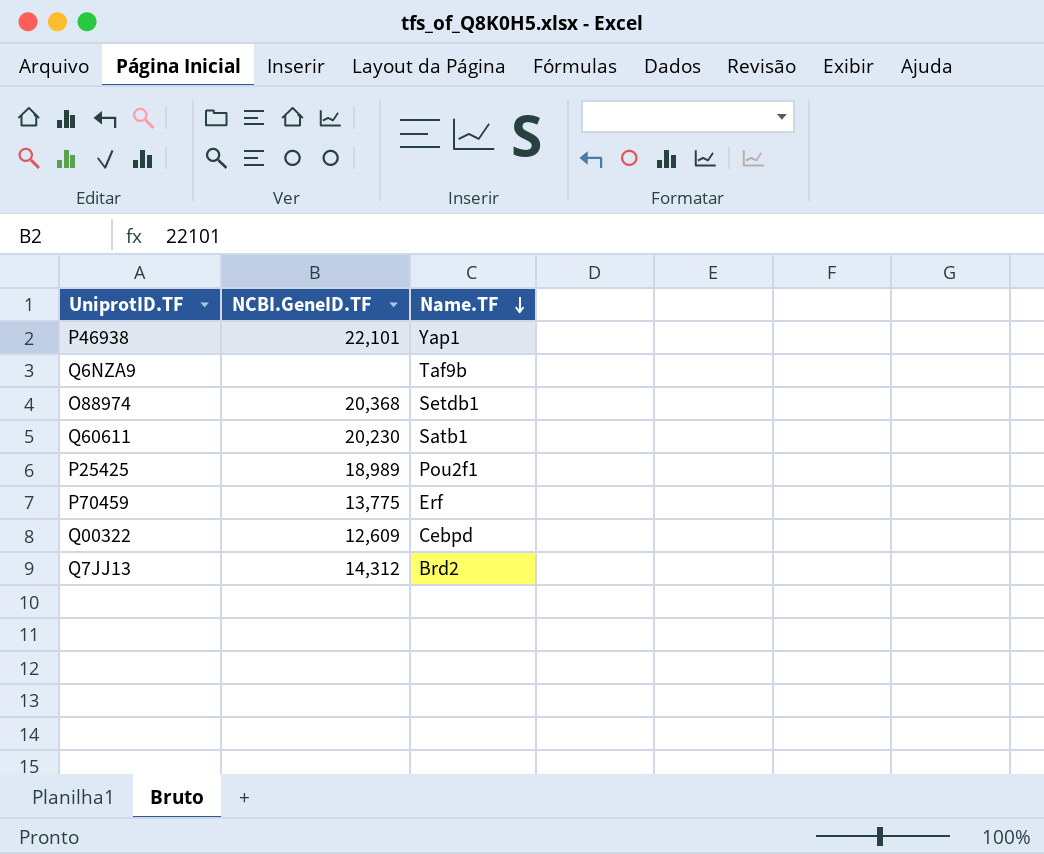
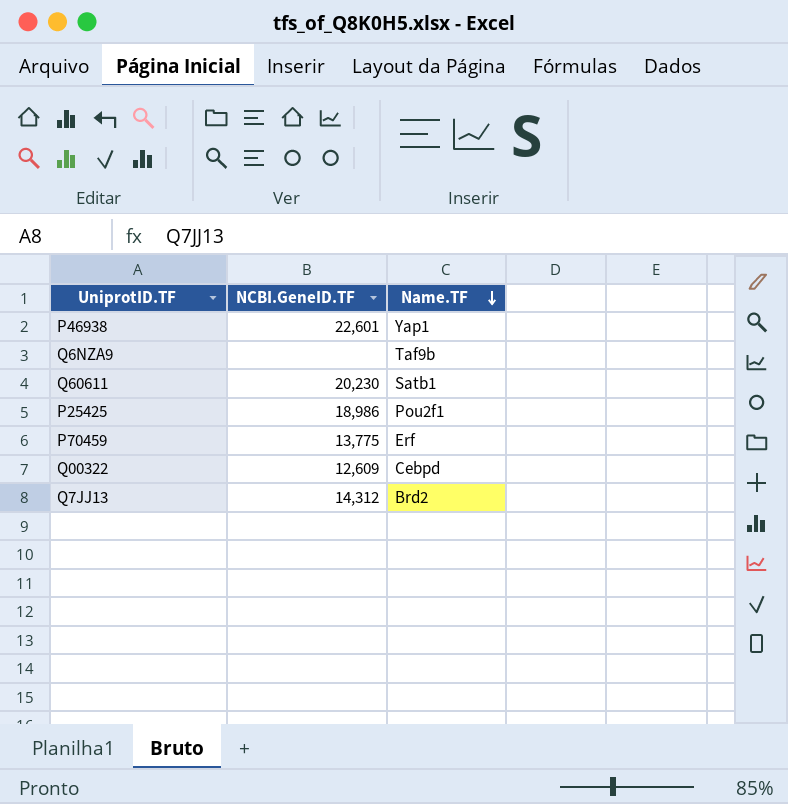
row O88974: 20,368 | Setdb1 -> none
P46938 | NCBI.GeneID.TF: 22,101 -> 22,601
P25425 | NCBI.GeneID.TF: 18,989 -> 18,986

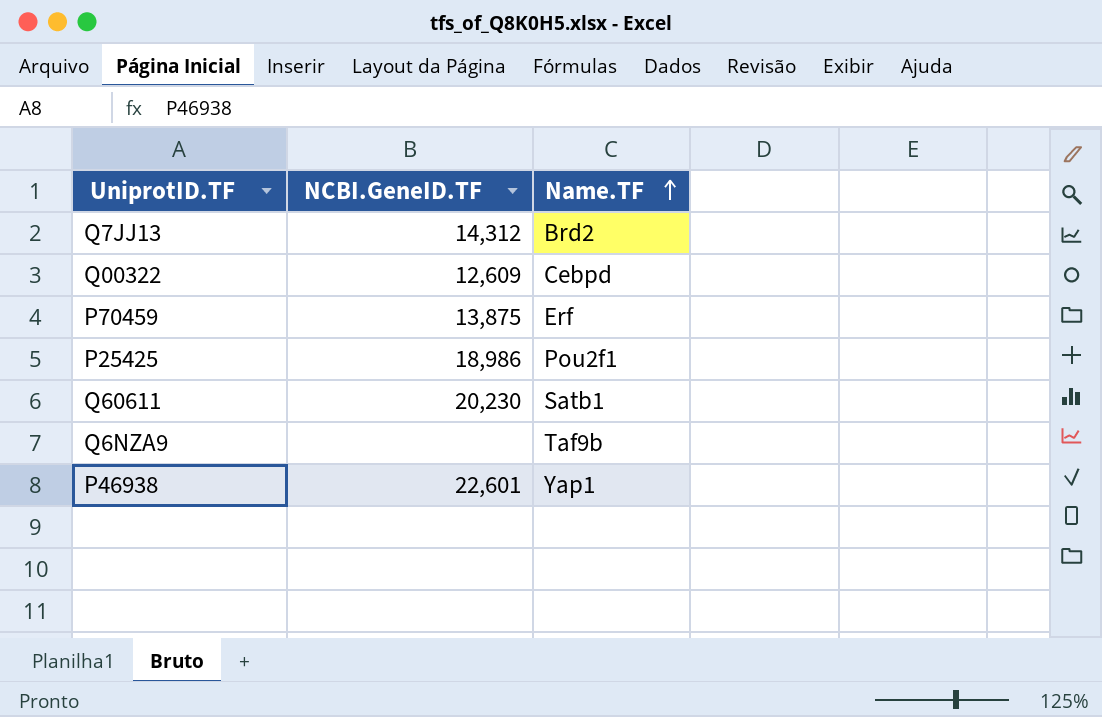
row order: Name.TF descending -> Name.TF ascending
P70459 | NCBI.GeneID.TF: 13,775 -> 13,875

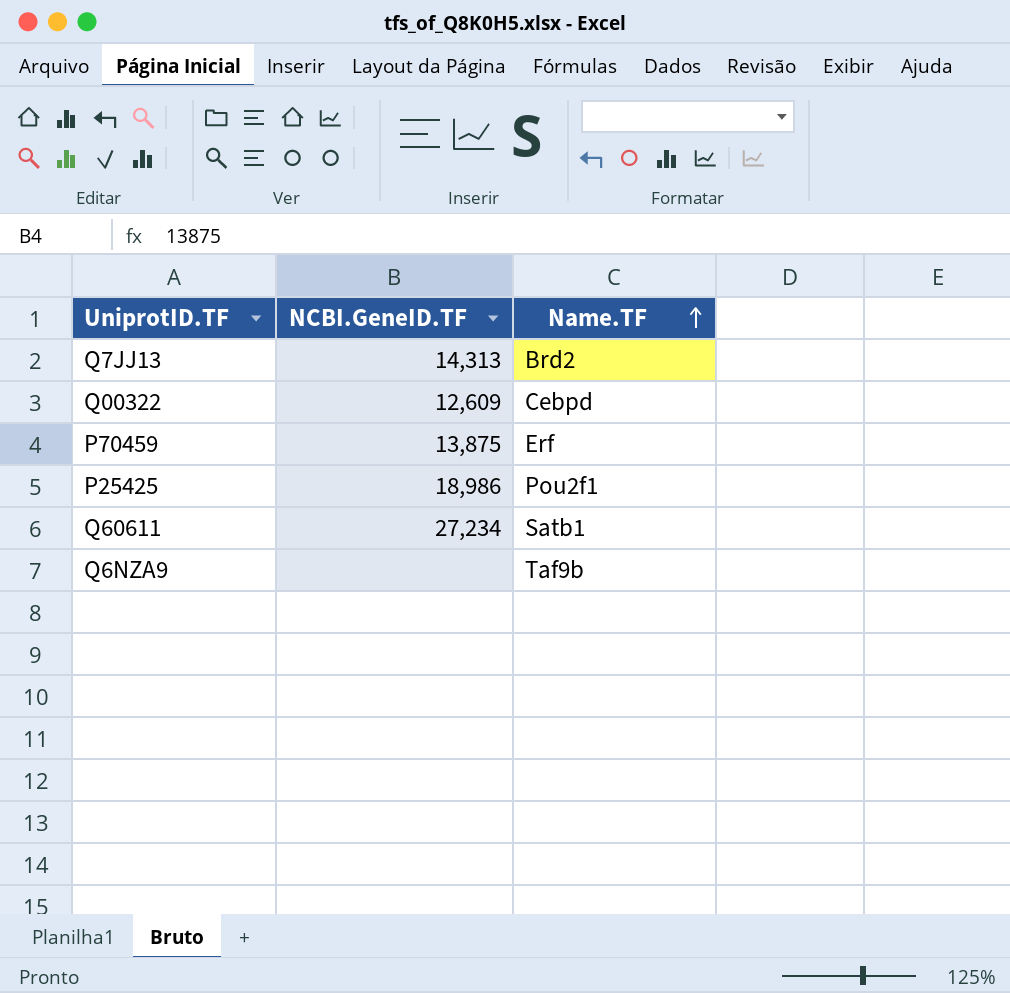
row P46938: 22,601 | Yap1 -> none
Q7JJ13 | NCBI.GeneID.TF: 14,312 -> 14,313
Q60611 | NCBI.GeneID.TF: 20,230 -> 27,234

